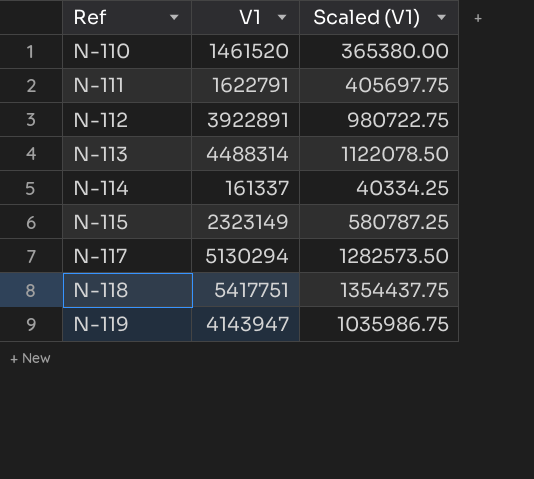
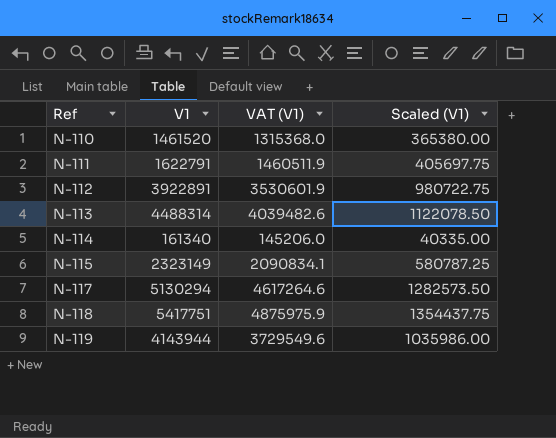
column VAT (V1) | formula: none -> [V1] * 0.9
N-114 | V1: 161337 -> 161340
N-114 | Scaled (V1): 40334.25 -> 40335.00
N-119 | V1: 4143947 -> 4143944
N-119 | Scaled (V1): 1035986.75 -> 1035986.00

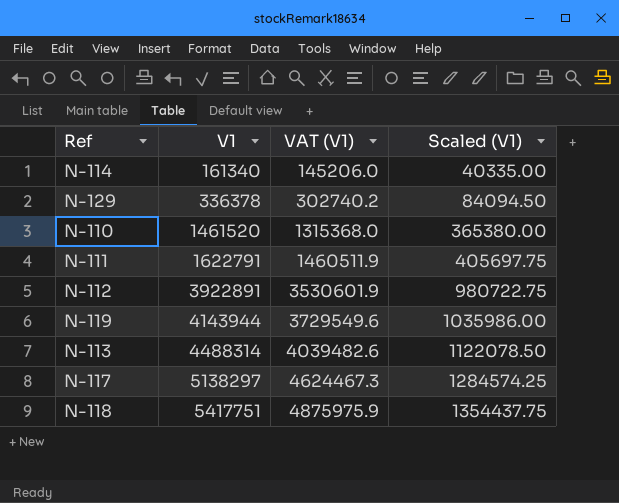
row order: Ref ascending -> V1 ascending
row N-115: 2323149 | 2090834.1 | 580787.25 -> none
row N-129: none -> 336378 | 302740.2 | 84094.50
N-117 | V1: 5130294 -> 5138297
N-117 | VAT (V1): 4617264.6 -> 4624467.3
N-117 | Scaled (V1): 1282573.50 -> 1284574.25

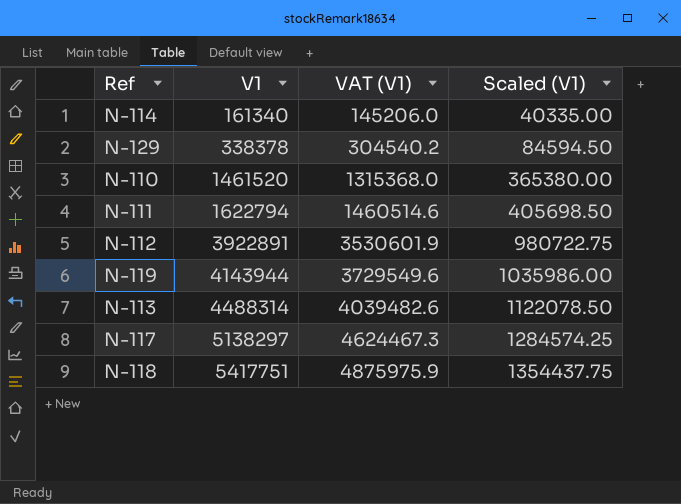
N-129 | V1: 336378 -> 338378
N-129 | VAT (V1): 302740.2 -> 304540.2
N-129 | Scaled (V1): 84094.50 -> 84594.50
N-111 | V1: 1622791 -> 1622794
N-111 | VAT (V1): 1460511.9 -> 1460514.6
N-111 | Scaled (V1): 405697.75 -> 405698.50

